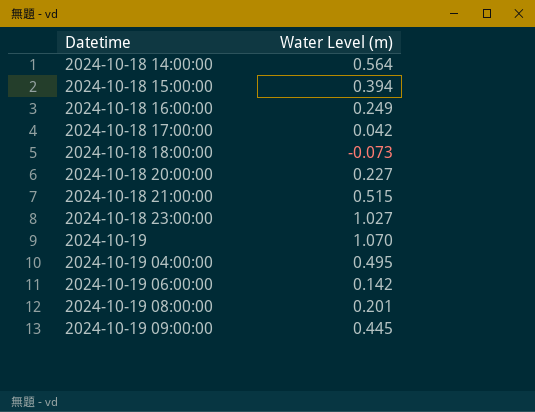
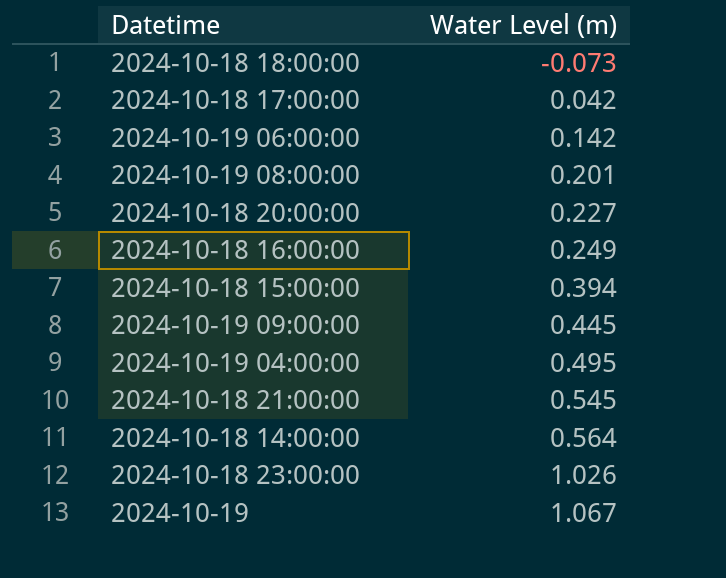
row order: Datetime ascending -> Water Level (m) ascending
2024-10-18 21:00:00 | Water Level (m): 0.515 -> 0.545
2024-10-18 23:00:00 | Water Level (m): 1.027 -> 1.026
2024-10-19 | Water Level (m): 1.070 -> 1.067

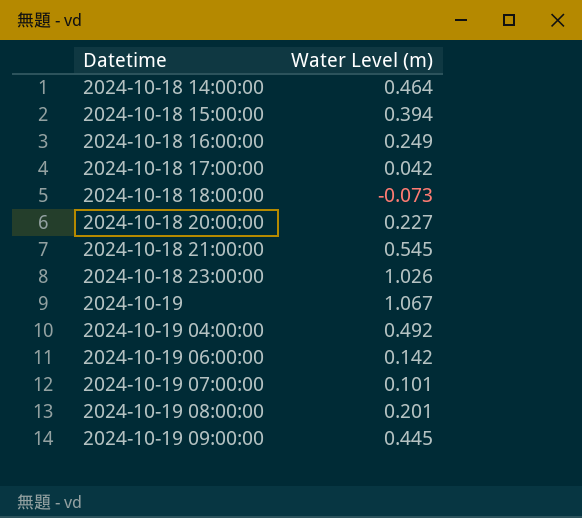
row order: Water Level (m) ascending -> Datetime ascending
2024-10-18 14:00:00 | Water Level (m): 0.564 -> 0.464
2024-10-19 04:00:00 | Water Level (m): 0.495 -> 0.492
row 2024-10-19 07:00:00: none -> 0.101

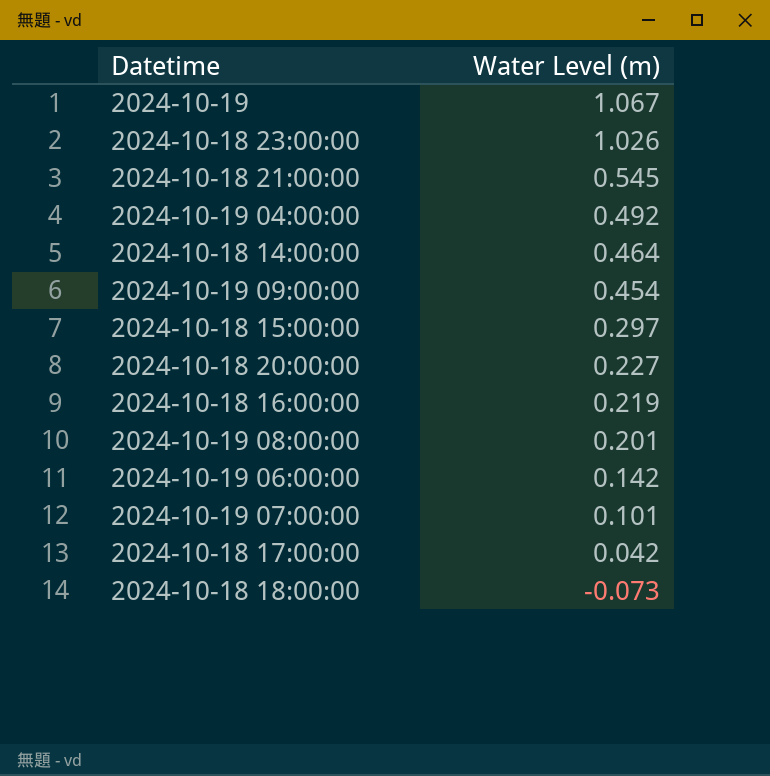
row order: Datetime ascending -> Water Level (m) descending
2024-10-19 09:00:00 | Water Level (m): 0.445 -> 0.454
2024-10-18 15:00:00 | Water Level (m): 0.394 -> 0.297
2024-10-18 16:00:00 | Water Level (m): 0.249 -> 0.219

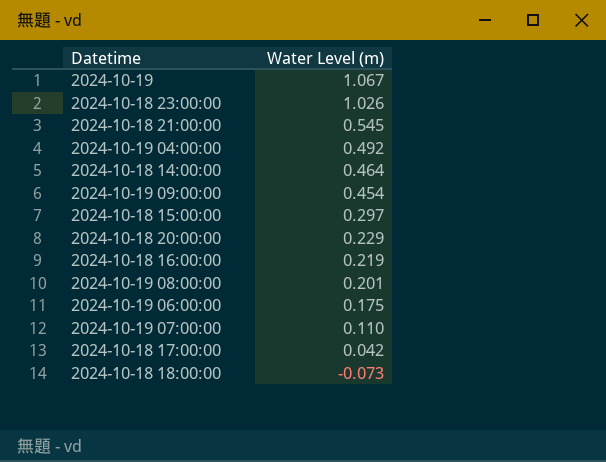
2024-10-18 20:00:00 | Water Level (m): 0.227 -> 0.229
2024-10-19 06:00:00 | Water Level (m): 0.142 -> 0.175
2024-10-19 07:00:00 | Water Level (m): 0.101 -> 0.110

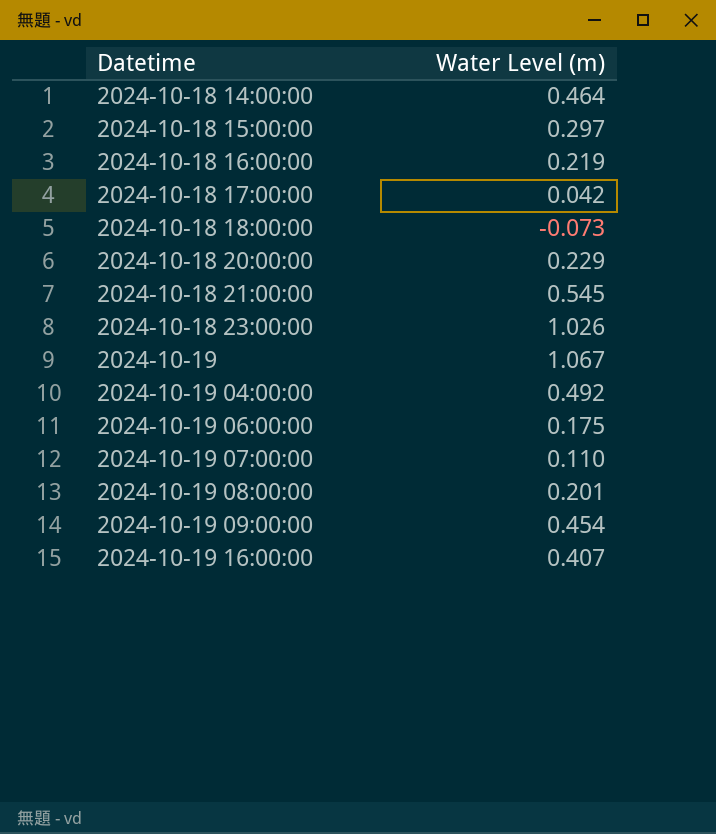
row order: Water Level (m) descending -> Datetime ascending
row 2024-10-19 16:00:00: none -> 0.407

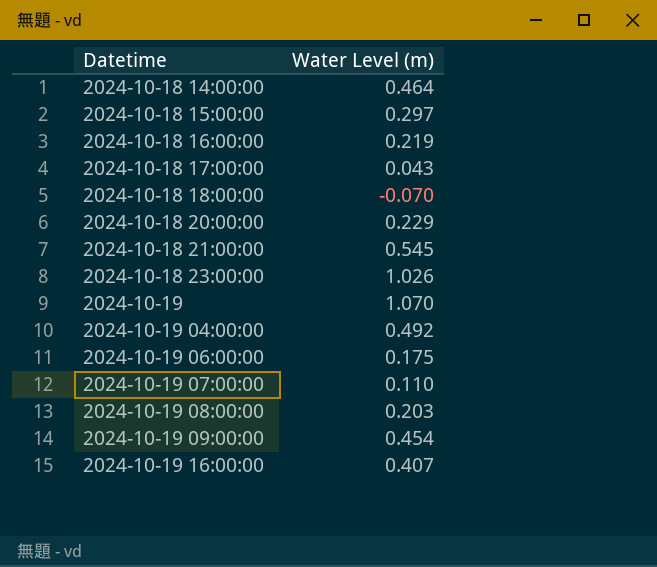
2024-10-18 17:00:00 | Water Level (m): 0.042 -> 0.043
2024-10-18 18:00:00 | Water Level (m): -0.073 -> -0.070
2024-10-19 | Water Level (m): 1.067 -> 1.070
2024-10-19 08:00:00 | Water Level (m): 0.201 -> 0.203

